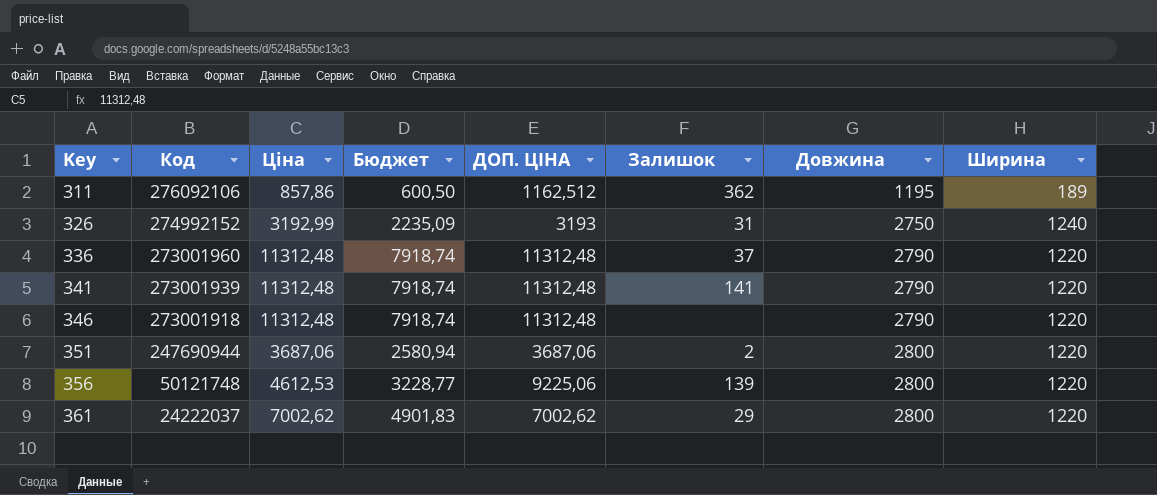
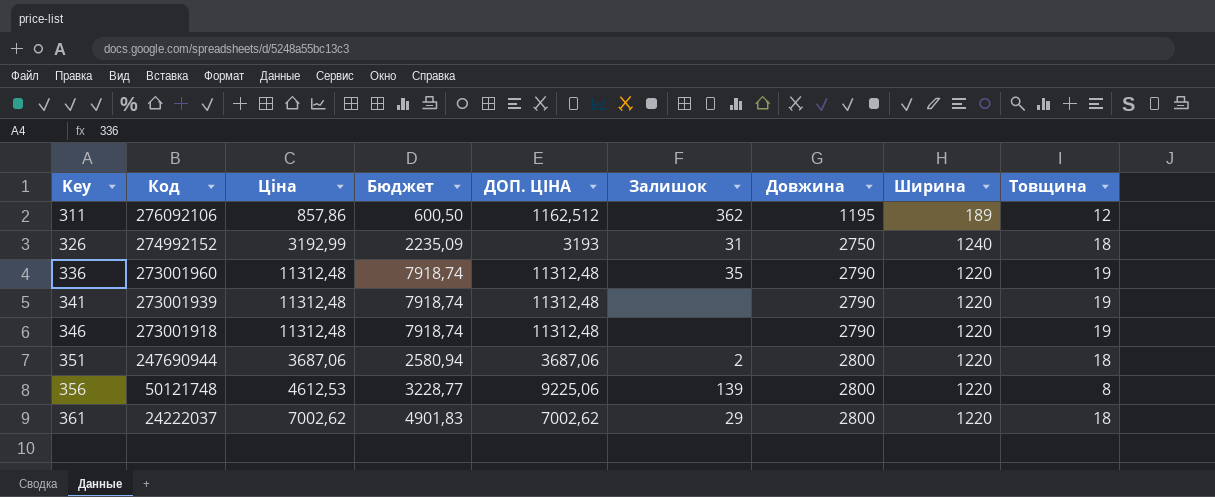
column Товщина | position: none -> 9
336 | Залишок: 37 -> 35
341 | Залишок: 141 -> none

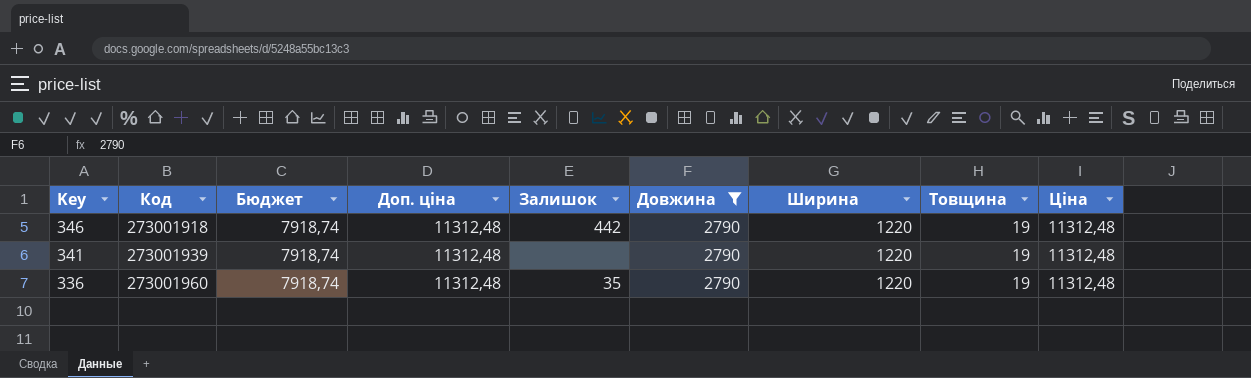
filter: none -> Довжина = 2790
row order: Key ascending -> Key descending
column name: ДОП. ЦІНА -> Доп. ціна
column Ціна | position: 3 -> 9
346 | Залишок: none -> 442

